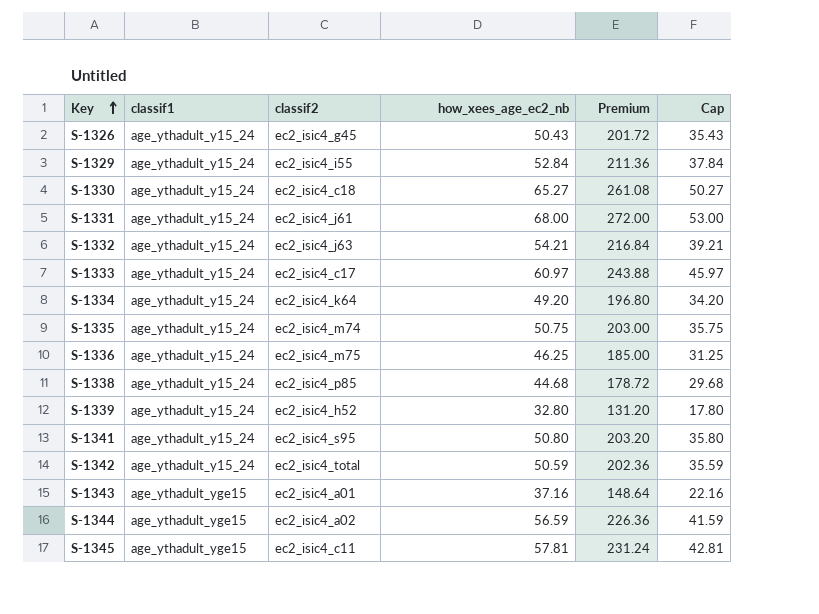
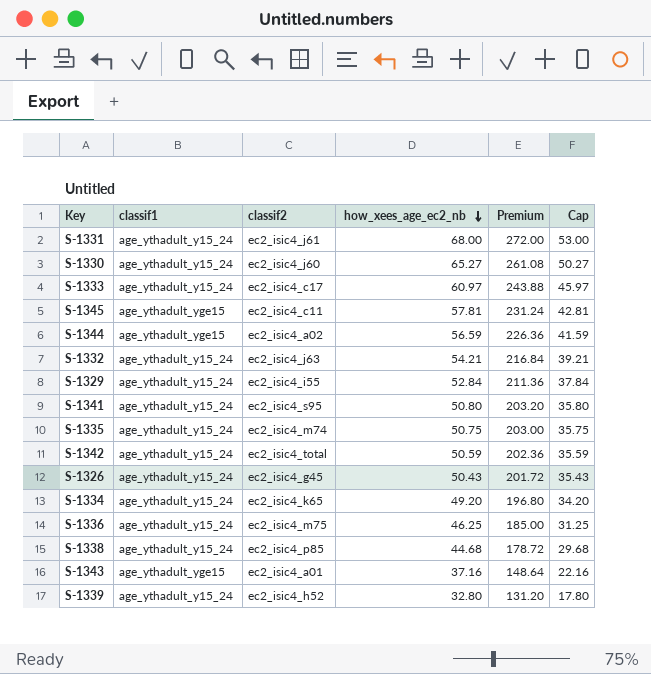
row order: Key ascending -> how_xees_age_ec2_nb descending
S-1330 | classif2: ec2_isic4_c18 -> ec2_isic4_j60
S-1334 | classif2: ec2_isic4_k64 -> ec2_isic4_k65

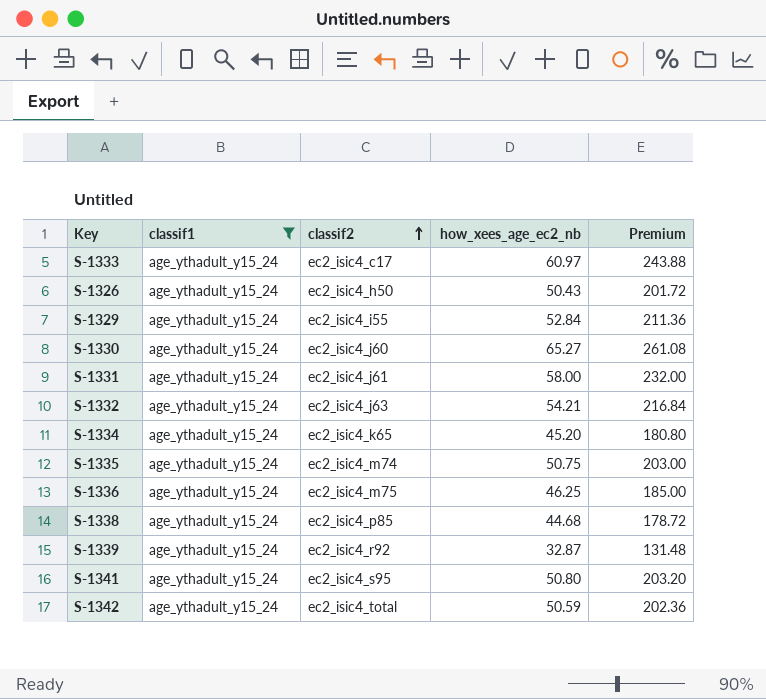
filter: none -> classif1 = age_ythadult_y15_24
row order: how_xees_age_ec2_nb descending -> classif2 ascending
column Cap | formula: [how_xees_age_ec2_nb] - 15 -> none
S-1326 | classif2: ec2_isic4_g45 -> ec2_isic4_h50
S-1331 | how_xees_age_ec2_nb: 68.00 -> 58.00
S-1331 | Premium: 272.00 -> 232.00
S-1334 | how_xees_age_ec2_nb: 49.20 -> 45.20
S-1334 | Premium: 196.80 -> 180.80
S-1339 | classif2: ec2_isic4_h52 -> ec2_isic4_r92
S-1339 | how_xees_age_ec2_nb: 32.80 -> 32.87
S-1339 | Premium: 131.20 -> 131.48

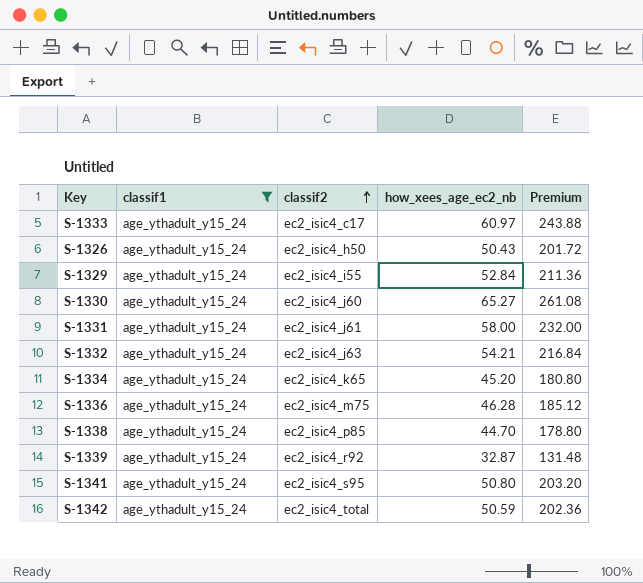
row S-1335: age_ythadult_y15_24 | ec2_isic4_m74 | 50.75 | 203.00 -> none
S-1336 | how_xees_age_ec2_nb: 46.25 -> 46.28
S-1336 | Premium: 185.00 -> 185.12
S-1338 | how_xees_age_ec2_nb: 44.68 -> 44.70
S-1338 | Premium: 178.72 -> 178.80

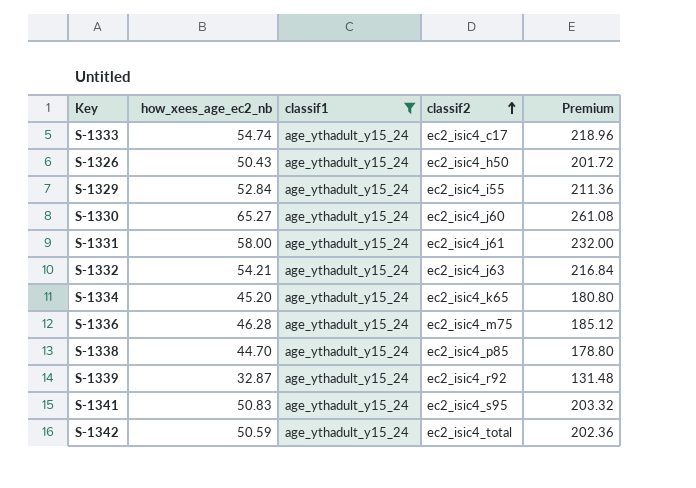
column how_xees_age_ec2_nb | position: 4 -> 2
S-1333 | how_xees_age_ec2_nb: 60.97 -> 54.74
S-1333 | Premium: 243.88 -> 218.96
S-1341 | how_xees_age_ec2_nb: 50.80 -> 50.83
S-1341 | Premium: 203.20 -> 203.32

